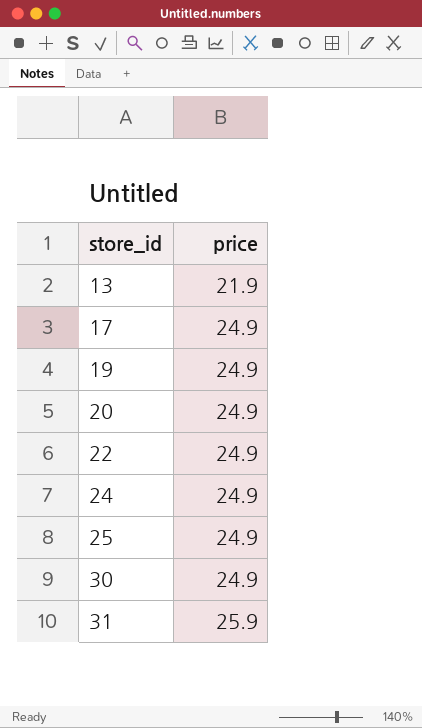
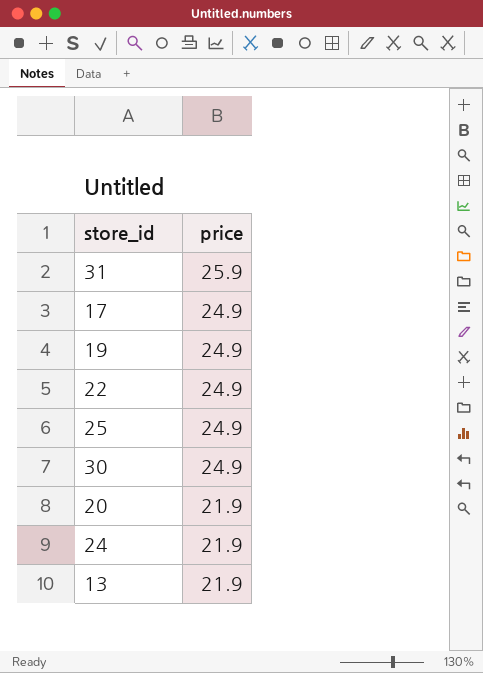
row order: store_id ascending -> price descending
20 | price: 24.9 -> 21.9
24 | price: 24.9 -> 21.9

